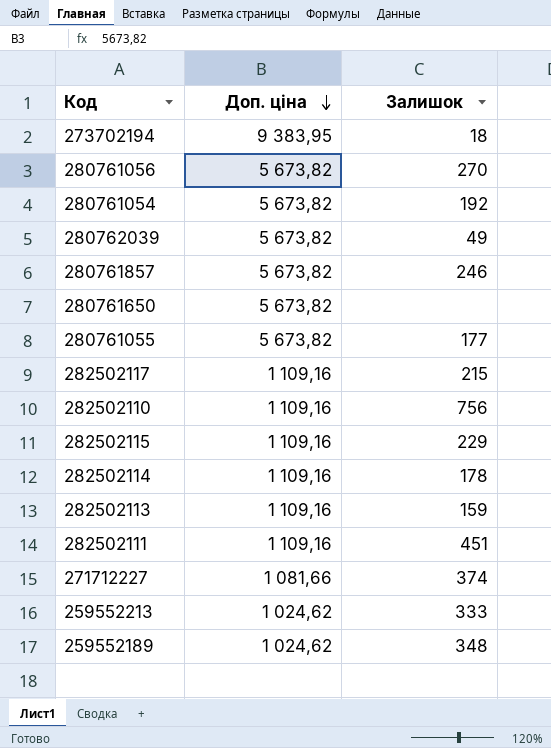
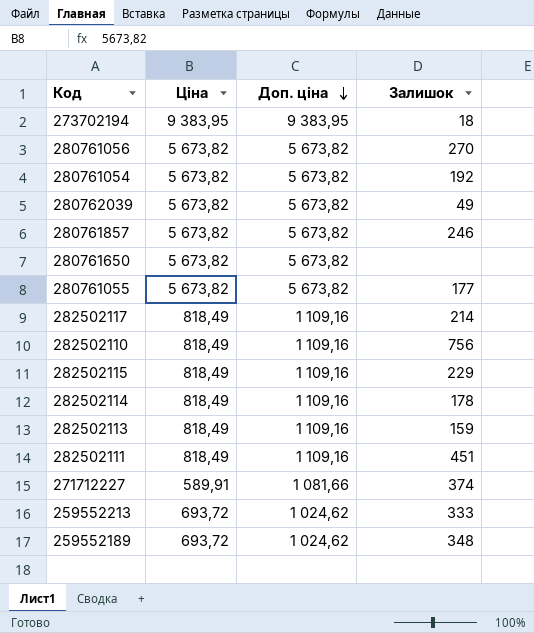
column Ціна | position: none -> 2
282502117 | Залишок: 215 -> 214

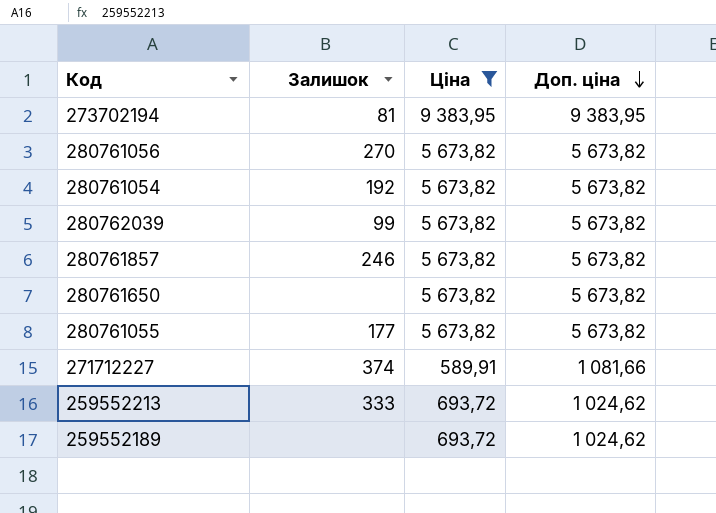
filter: none -> Ціна != 818,49
column Залишок | position: 4 -> 2
273702194 | Залишок: 18 -> 81
280762039 | Залишок: 49 -> 99
259552189 | Залишок: 348 -> none

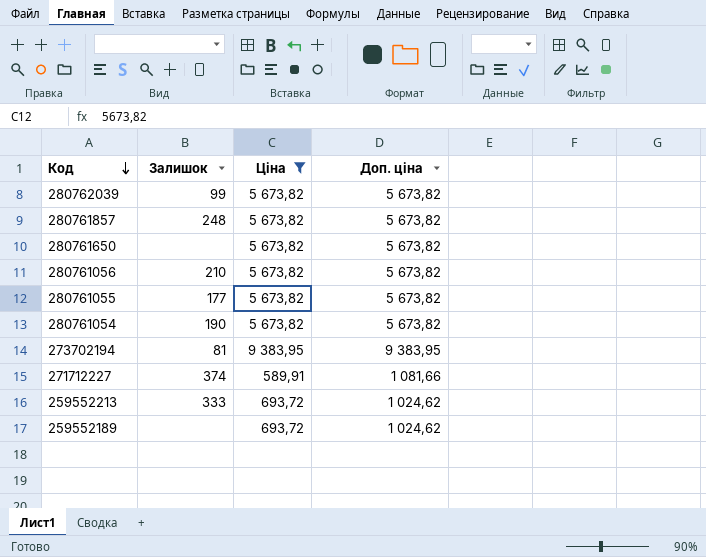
row order: Доп. ціна descending -> Код descending
280761857 | Залишок: 246 -> 248
280761056 | Залишок: 270 -> 210
280761054 | Залишок: 192 -> 190

